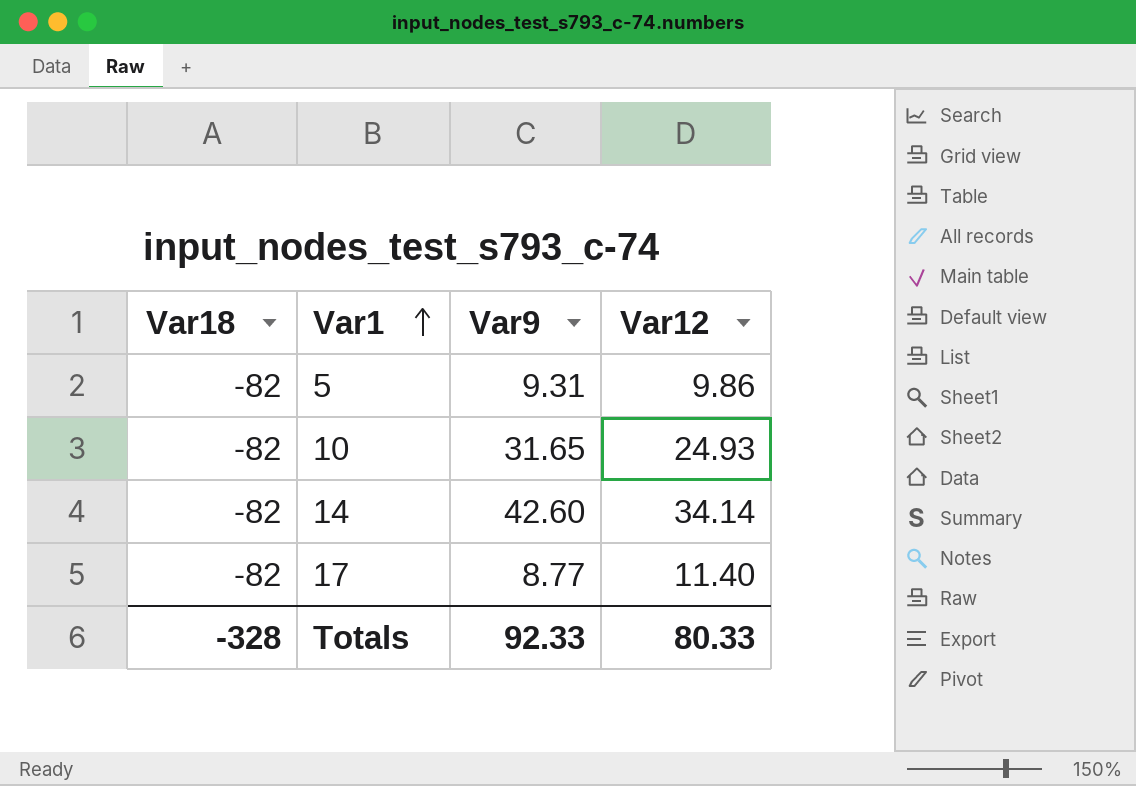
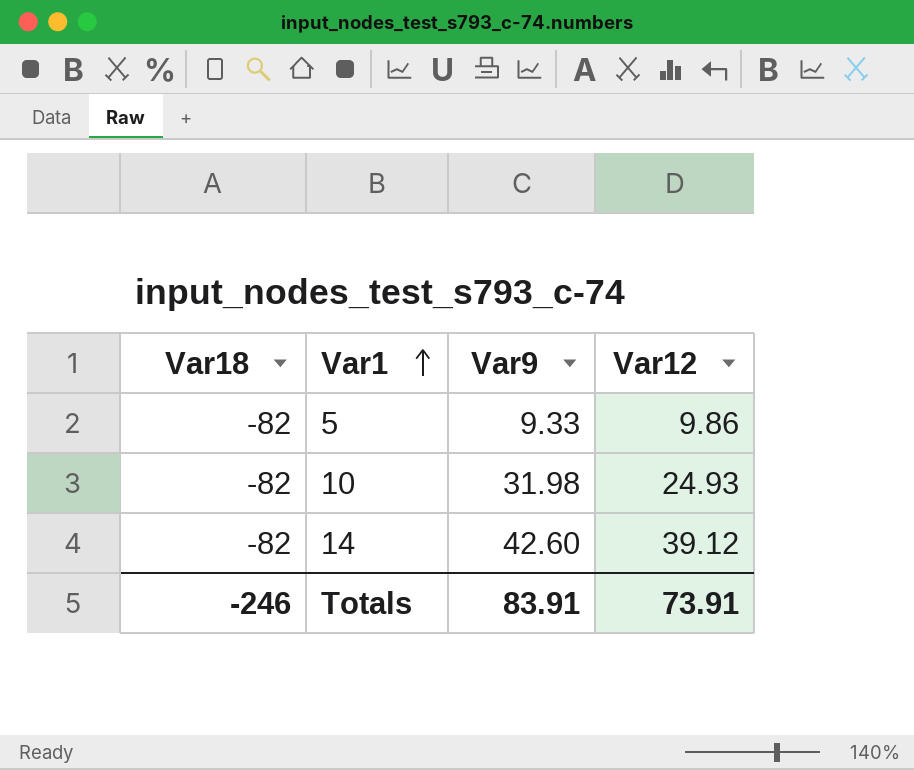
row 17: -82 | 8.77 | 11.40 -> none
5 | Var9: 9.31 -> 9.33
10 | Var9: 31.65 -> 31.98
14 | Var12: 34.14 -> 39.12
Totals | Var18: -328 -> -246
Totals | Var9: 92.33 -> 83.91
Totals | Var12: 80.33 -> 73.91

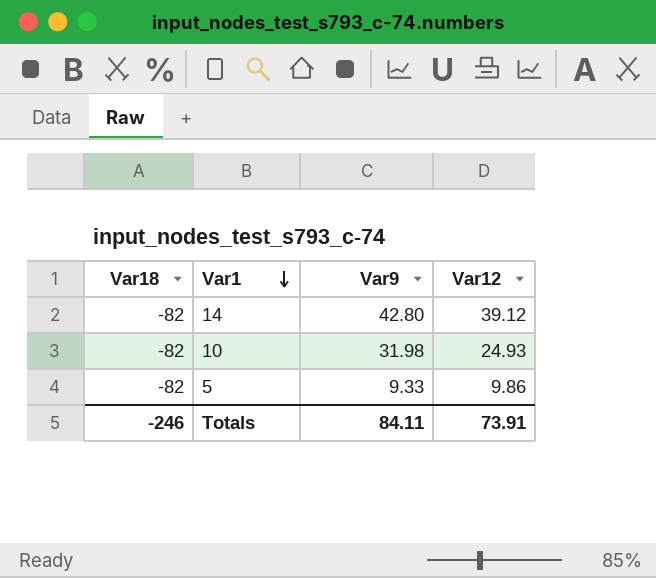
row order: Var1 ascending -> Var1 descending
14 | Var9: 42.60 -> 42.80
Totals | Var9: 83.91 -> 84.11

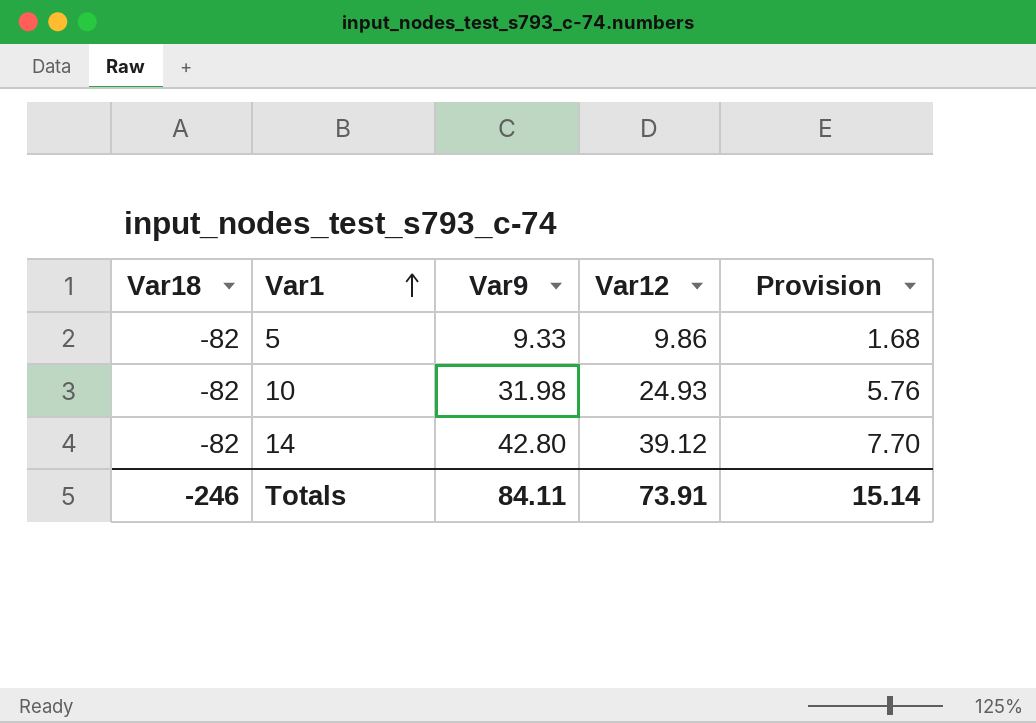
row order: Var1 descending -> Var1 ascending
column Provision | formula: none -> [Var9] * 0.18

